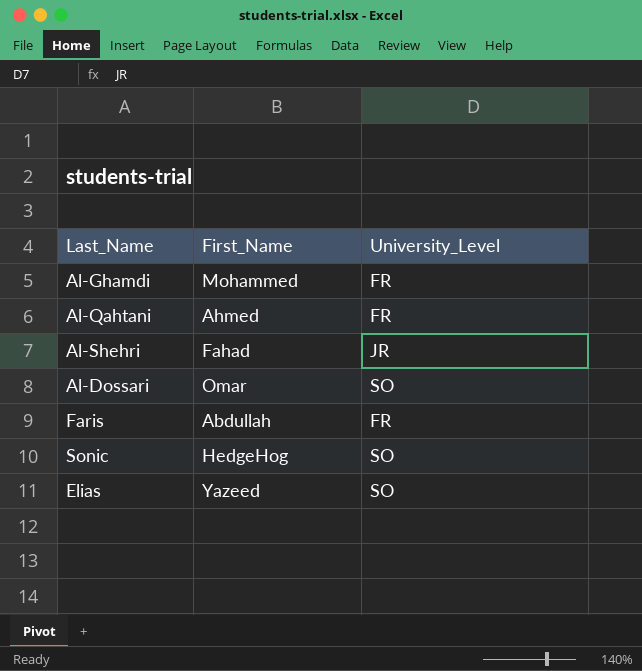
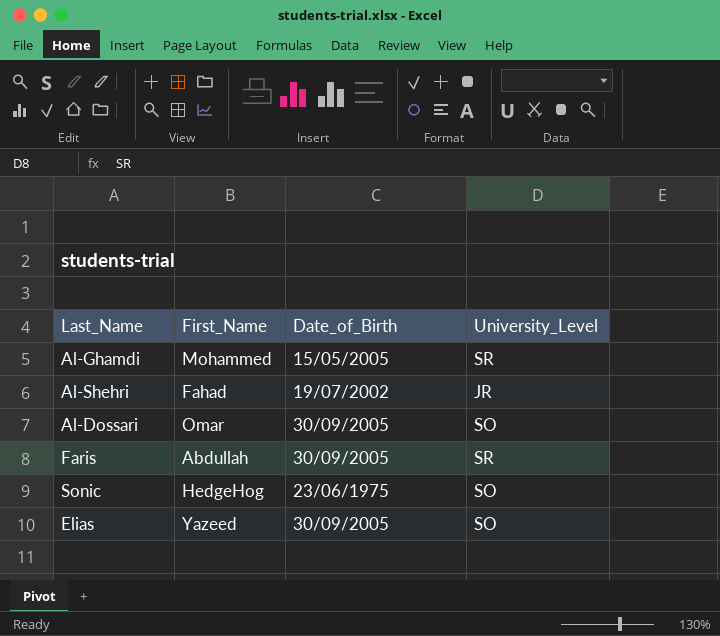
column Date_of_Birth | position: none -> 3
row Al-Qahtani: Ahmed | FR -> none
Al-Ghamdi | University_Level: FR -> SR
Faris | University_Level: FR -> SR

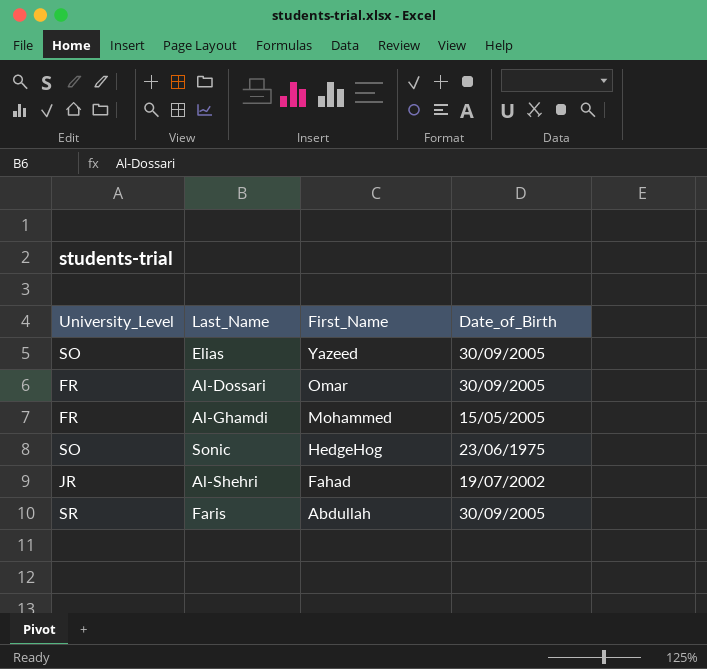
row order: none -> First_Name descending
column University_Level | position: 4 -> 1
Al-Dossari | University_Level: SO -> FR
Al-Ghamdi | University_Level: SR -> FR

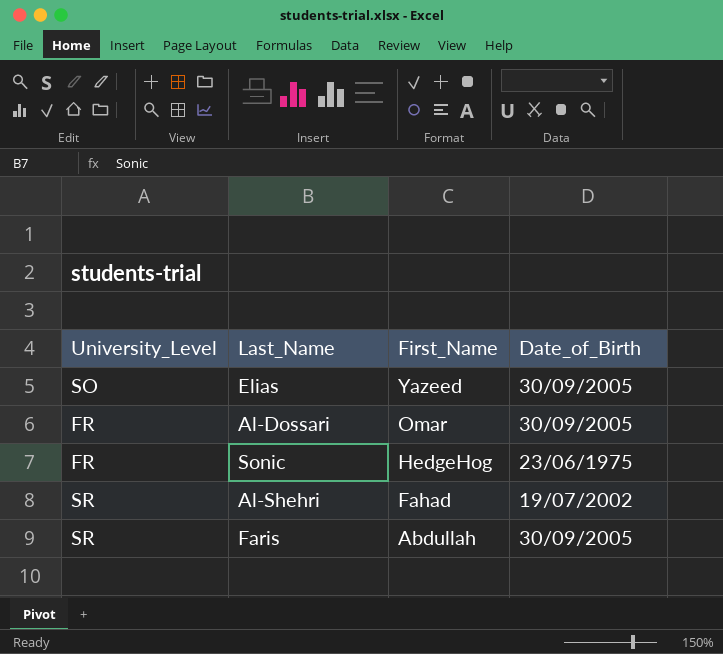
row Al-Ghamdi: FR | Mohammed | 15/05/2005 -> none
Sonic | University_Level: SO -> FR
Al-Shehri | University_Level: JR -> SR

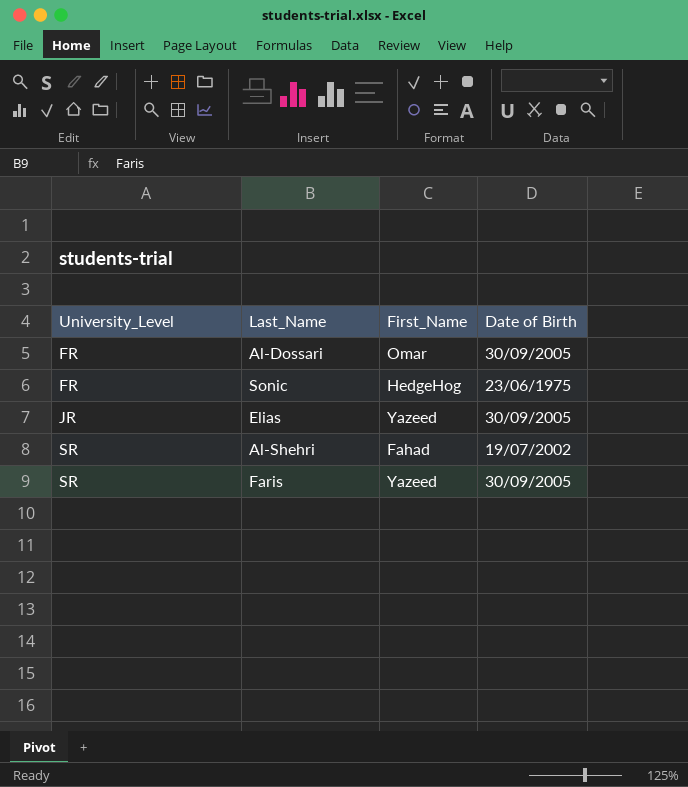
row order: First_Name descending -> University_Level ascending
column name: Date_of_Birth -> Date of Birth
Elias | University_Level: SO -> JR
Faris | First_Name: Abdullah -> Yazeed

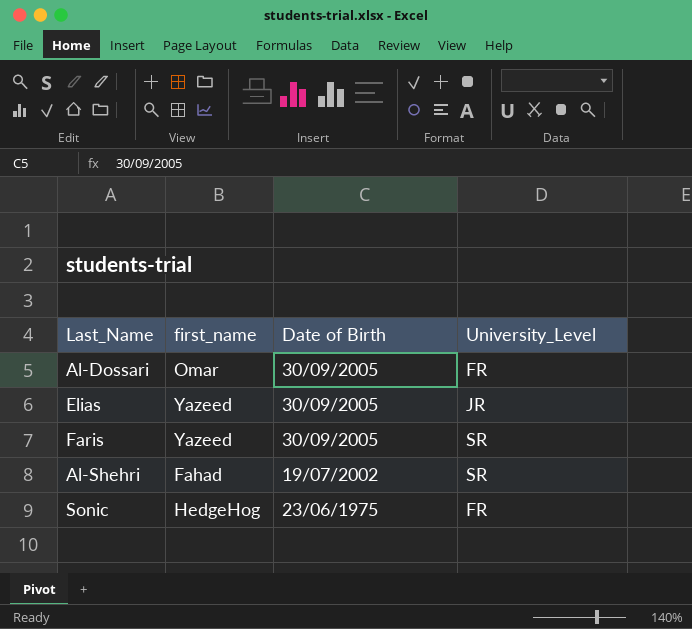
row order: University_Level ascending -> Date of Birth descending
column name: First_Name -> first_name
column University_Level | position: 1 -> 4

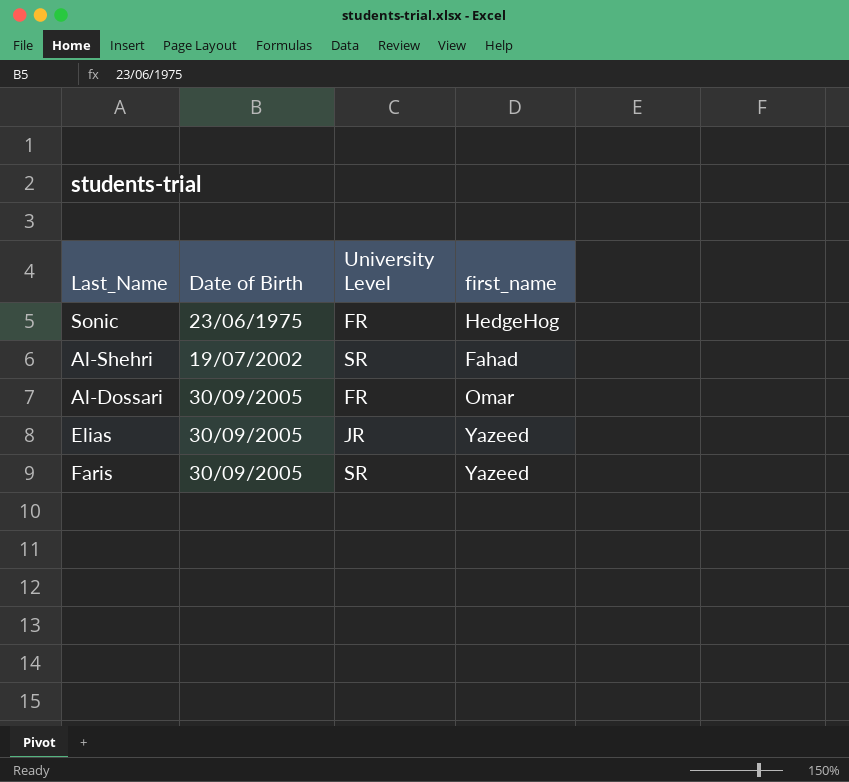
row order: Date of Birth descending -> Date of Birth ascending
column name: University_Level -> University Level
column first_name | position: 2 -> 4

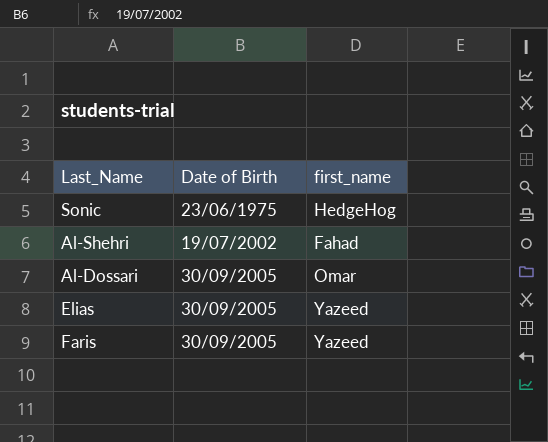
column University Level | position: 3 -> none

